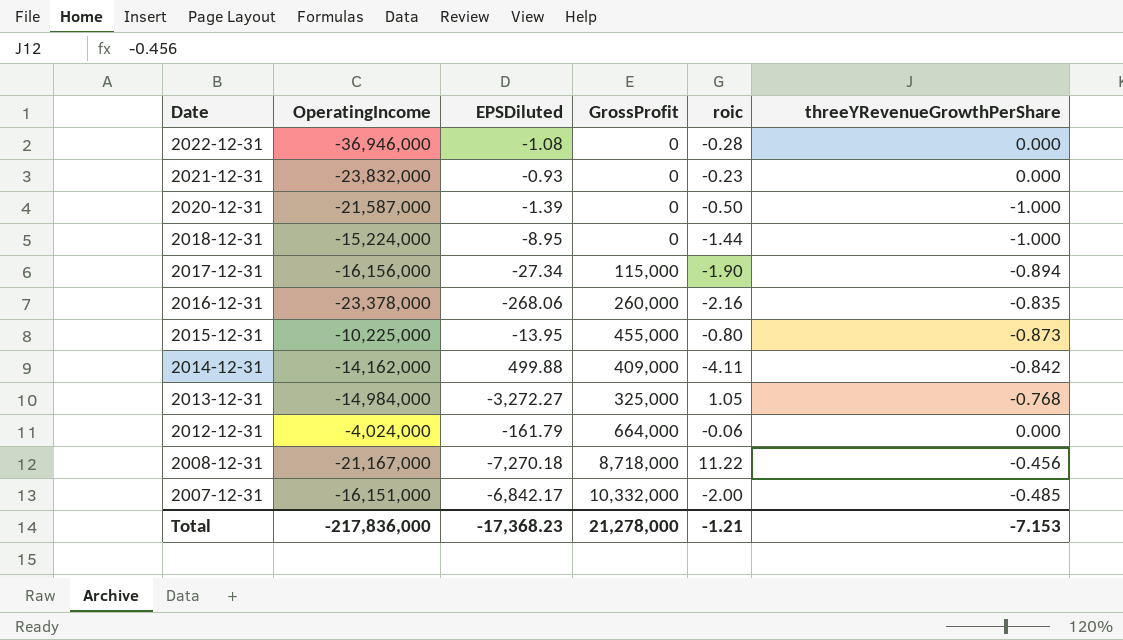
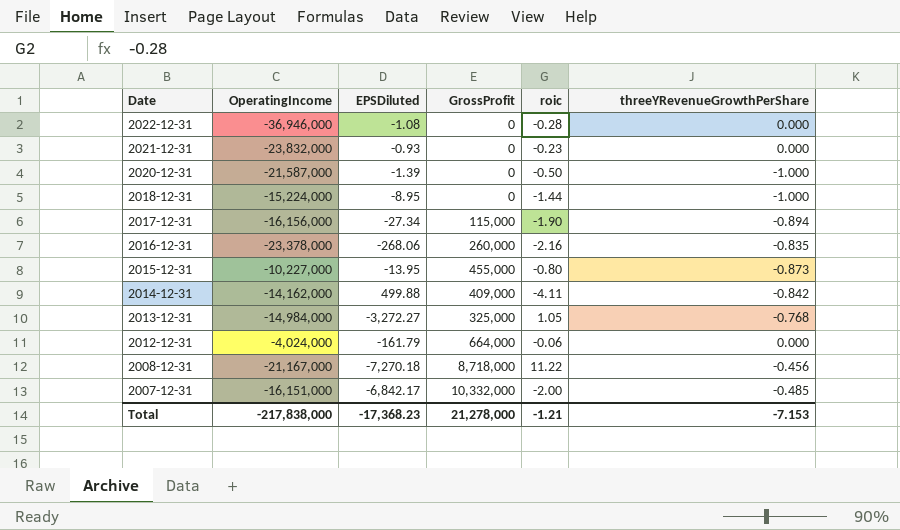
2015-12-31 | OperatingIncome: -10,225,000 -> -10,227,000
Total | OperatingIncome: -217,836,000 -> -217,838,000

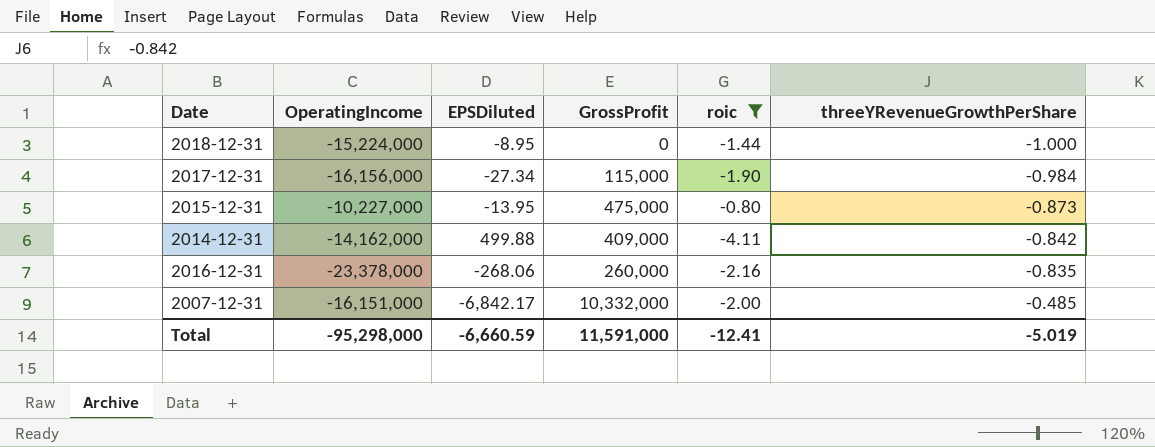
filter: none -> roic <= -0.80
row order: Date descending -> threeYRevenueGrowthPerShare ascending
2017-12-31 | threeYRevenueGrowthPerShare: -0.894 -> -0.984
2015-12-31 | GrossProfit: 455,000 -> 475,000
Total | OperatingIncome: -217,838,000 -> -95,298,000
Total | EPSDiluted: -17,368.23 -> -6,660.59
Total | GrossProfit: 21,278,000 -> 11,591,000
Total | roic: -1.21 -> -12.41
Total | threeYRevenueGrowthPerShare: -7.153 -> -5.019

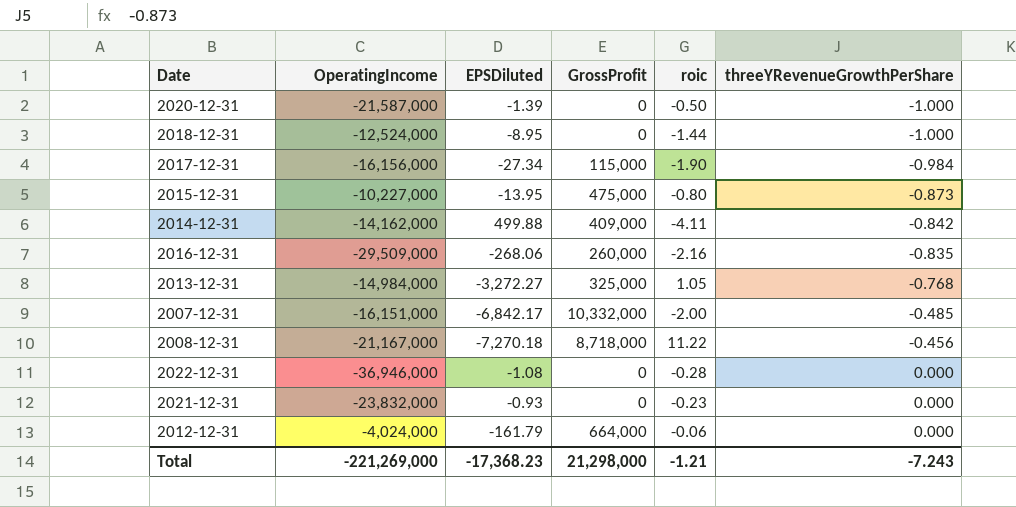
filter: roic <= -0.80 -> none
2018-12-31 | OperatingIncome: -15,224,000 -> -12,524,000
2016-12-31 | OperatingIncome: -23,378,000 -> -29,509,000
Total | OperatingIncome: -95,298,000 -> -221,269,000
Total | EPSDiluted: -6,660.59 -> -17,368.23
Total | GrossProfit: 11,591,000 -> 21,298,000
Total | roic: -12.41 -> -1.21
Total | threeYRevenueGrowthPerShare: -5.019 -> -7.243

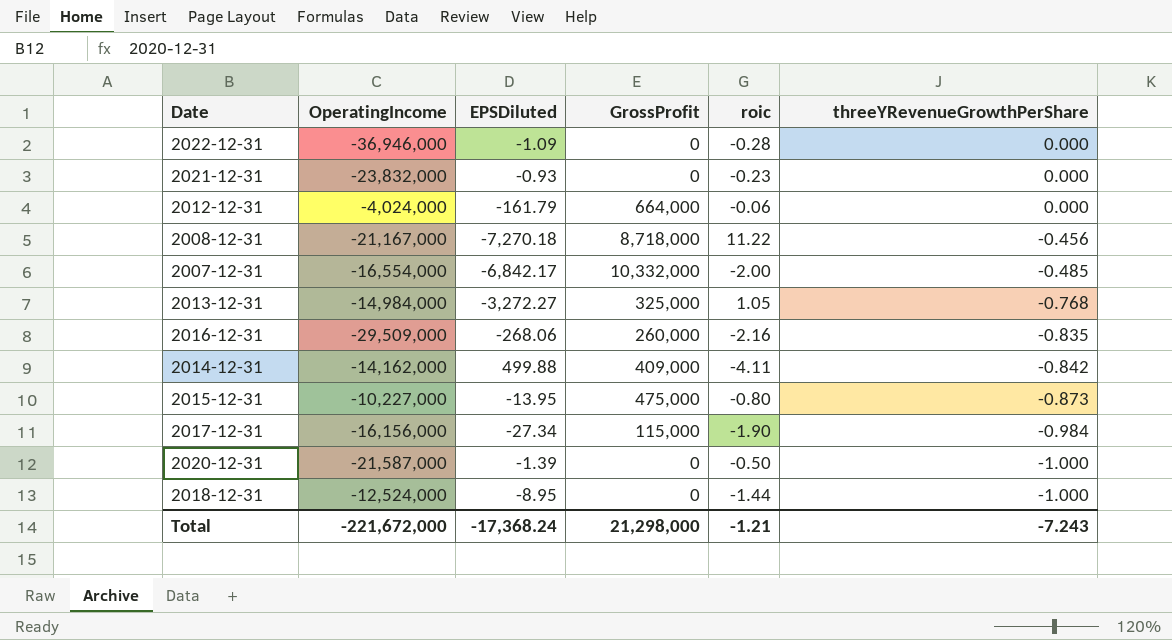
row order: threeYRevenueGrowthPerShare ascending -> threeYRevenueGrowthPerShare descending
2022-12-31 | EPSDiluted: -1.08 -> -1.09
2007-12-31 | OperatingIncome: -16,151,000 -> -16,554,000
Total | OperatingIncome: -221,269,000 -> -221,672,000
Total | EPSDiluted: -17,368.23 -> -17,368.24

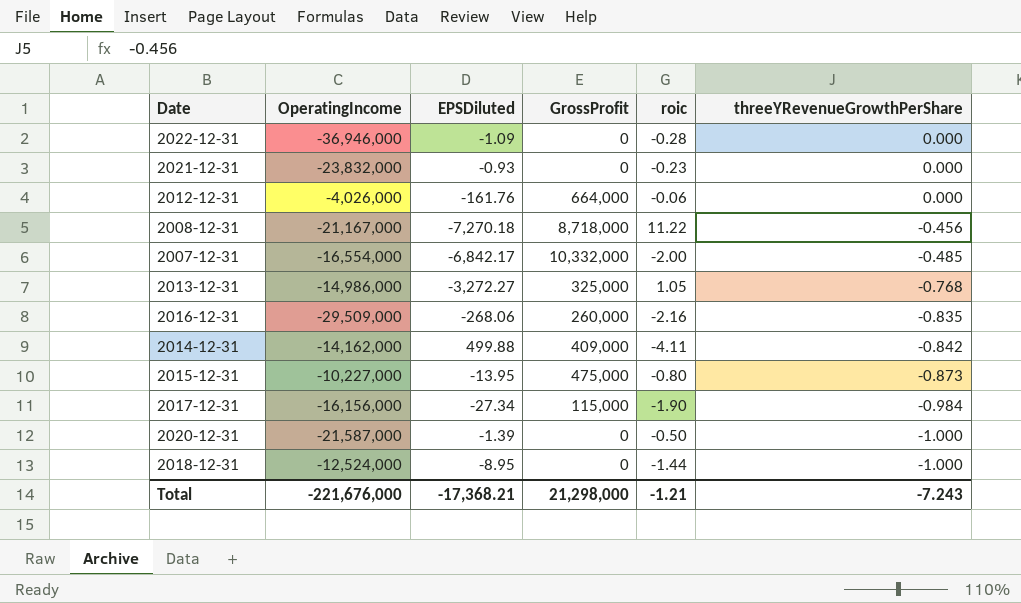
2012-12-31 | OperatingIncome: -4,024,000 -> -4,026,000
2012-12-31 | EPSDiluted: -161.79 -> -161.76
2013-12-31 | OperatingIncome: -14,984,000 -> -14,986,000
Total | OperatingIncome: -221,672,000 -> -221,676,000
Total | EPSDiluted: -17,368.24 -> -17,368.21

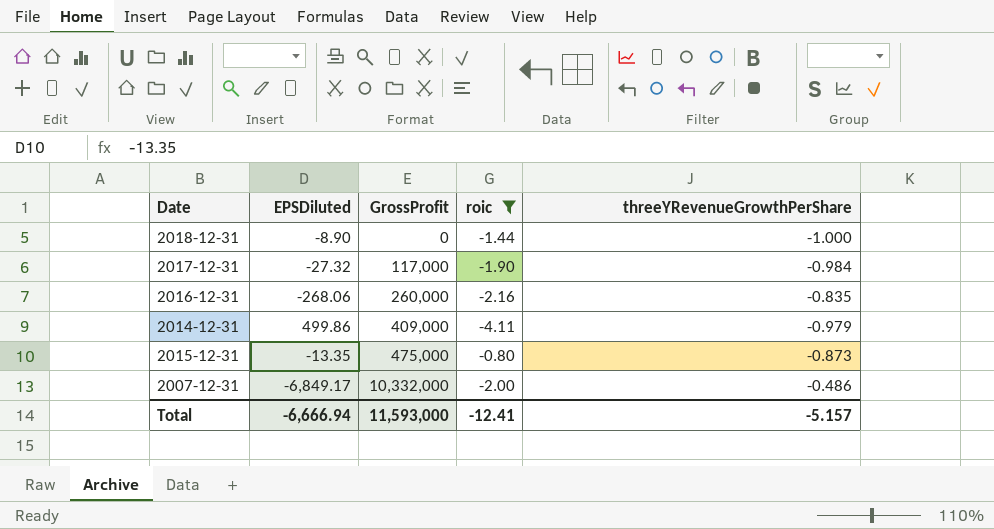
filter: none -> roic <= -0.80
row order: threeYRevenueGrowthPerShare descending -> GrossProfit ascending
column OperatingIncome | position: 2 -> none
2018-12-31 | EPSDiluted: -8.95 -> -8.90
2017-12-31 | EPSDiluted: -27.34 -> -27.32
2017-12-31 | GrossProfit: 115,000 -> 117,000
2014-12-31 | EPSDiluted: 499.88 -> 499.86
2014-12-31 | threeYRevenueGrowthPerShare: -0.842 -> -0.979
2015-12-31 | EPSDiluted: -13.95 -> -13.35
2007-12-31 | EPSDiluted: -6,842.17 -> -6,849.17
2007-12-31 | threeYRevenueGrowthPerShare: -0.485 -> -0.486
Total | EPSDiluted: -17,368.21 -> -6,666.94
Total | GrossProfit: 21,298,000 -> 11,593,000
Total | roic: -1.21 -> -12.41
Total | threeYRevenueGrowthPerShare: -7.243 -> -5.157

